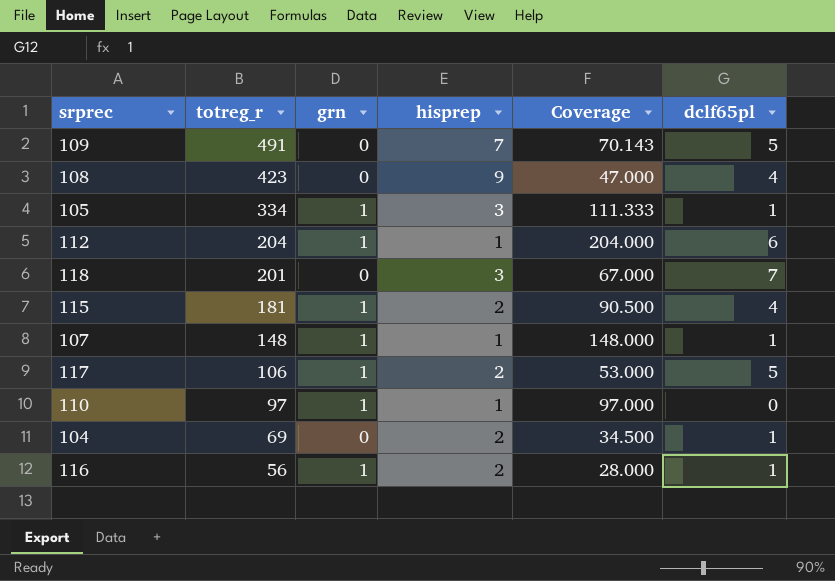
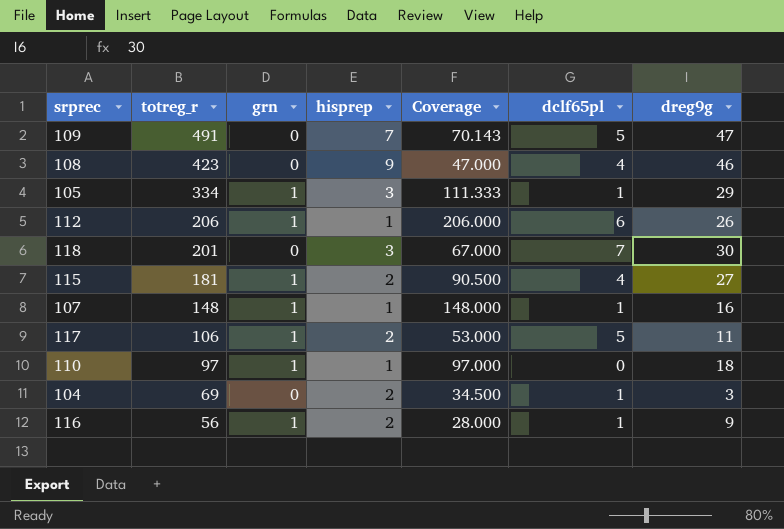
column dreg9g | position: none -> 7
112 | totreg_r: 204 -> 206
112 | Coverage: 204.000 -> 206.000

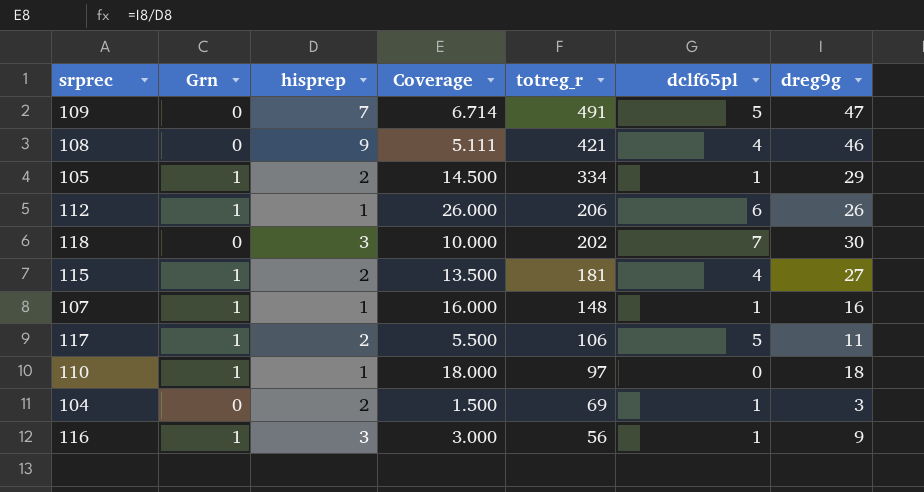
column name: grn -> Grn
column Coverage | formula: [totreg_r] / [hisprep] -> [dreg9g] / [hisprep]
column totreg_r | position: 2 -> 5
108 | totreg_r: 423 -> 421
105 | hisprep: 3 -> 2
118 | totreg_r: 201 -> 202
116 | hisprep: 2 -> 3

